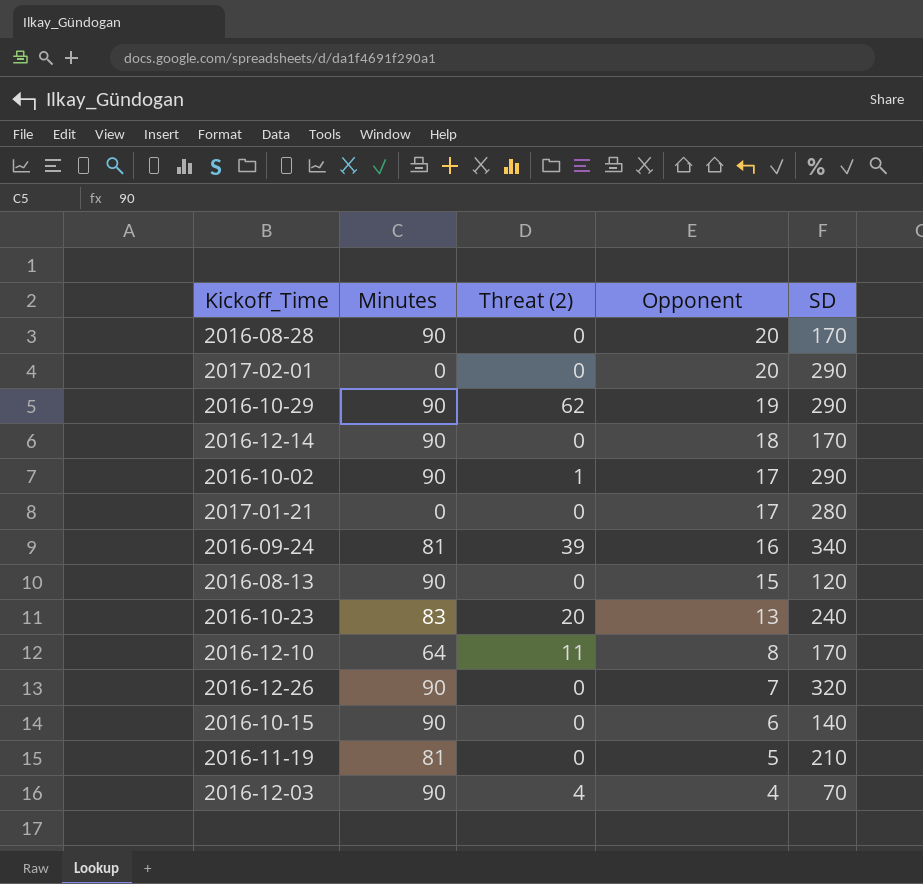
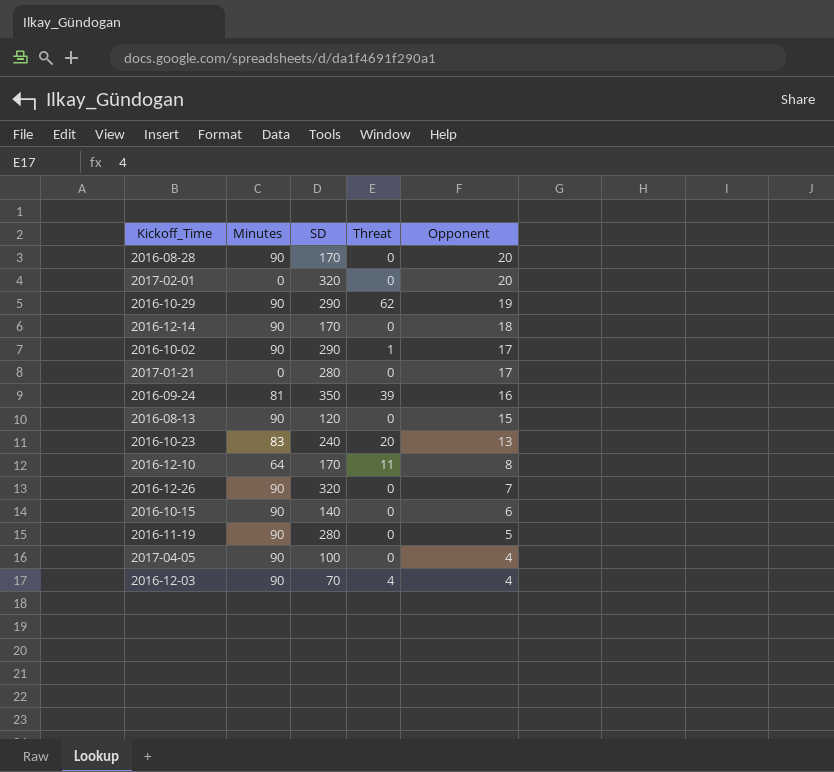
column SD | position: 5 -> 3
column name: Threat (2) -> Threat
2017-02-01 | SD: 290 -> 320
2016-09-24 | SD: 340 -> 350
2016-11-19 | Minutes: 81 -> 90
2016-11-19 | SD: 210 -> 280
row 2017-04-05: none -> 90 | 100 | 0 | 4

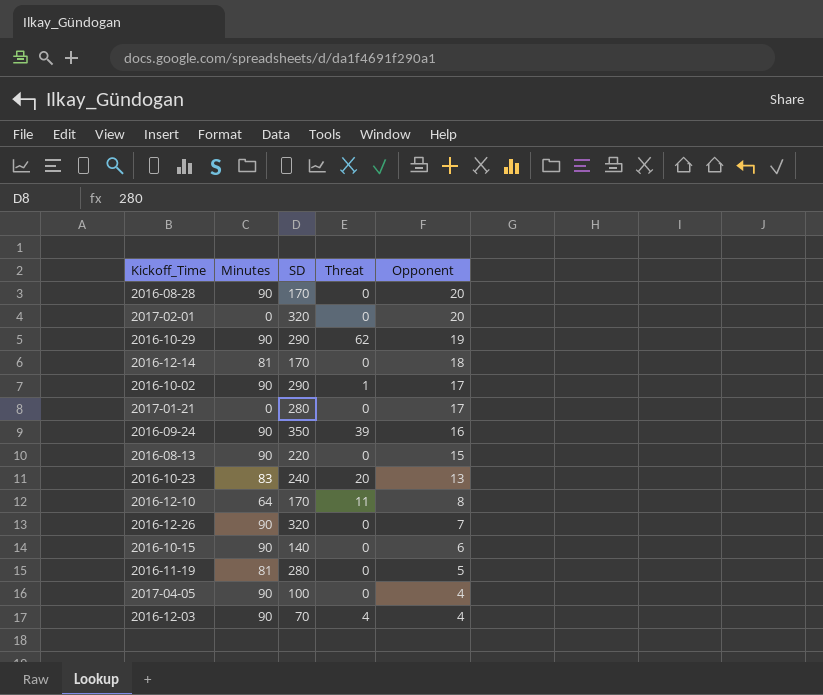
2016-12-14 | Minutes: 90 -> 81
2016-09-24 | Minutes: 81 -> 90
2016-08-13 | SD: 120 -> 220
2016-11-19 | Minutes: 90 -> 81

